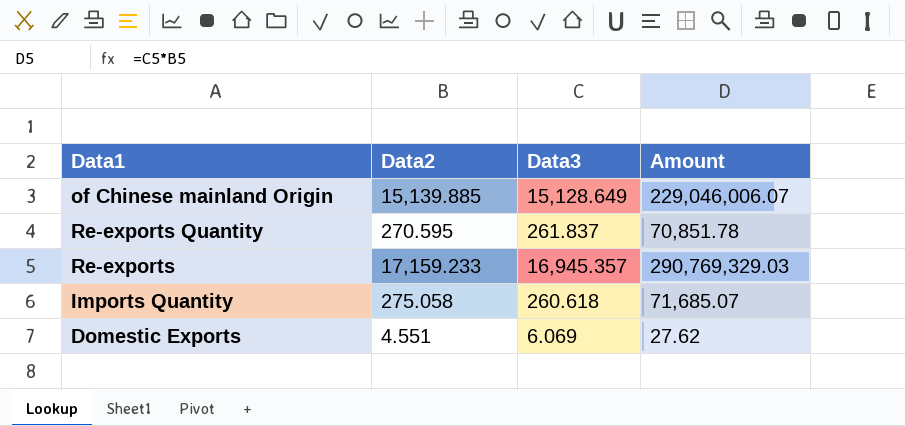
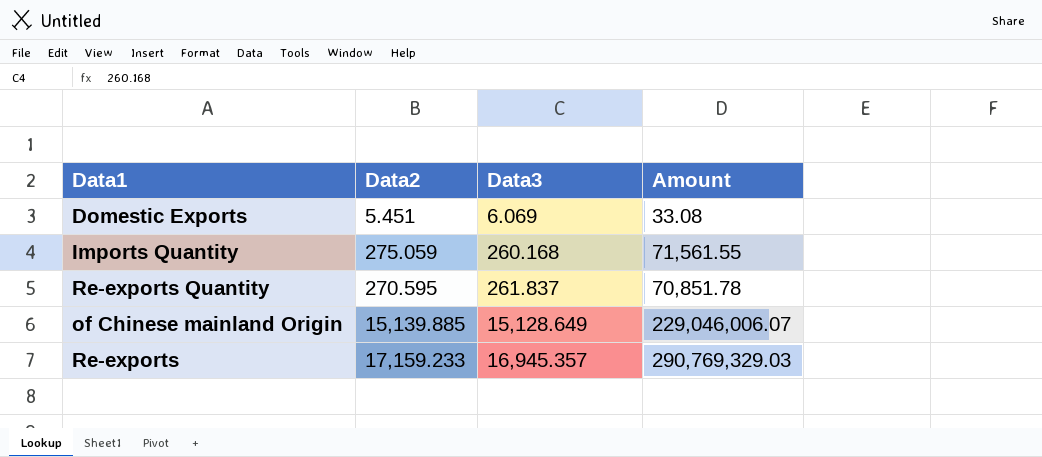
row order: none -> Data3 ascending
Domestic Exports | Data2: 4.551 -> 5.451
Domestic Exports | Amount: 27.62 -> 33.08
Imports Quantity | Data2: 275.058 -> 275.059
Imports Quantity | Data3: 260.618 -> 260.168
Imports Quantity | Amount: 71,685.07 -> 71,561.55

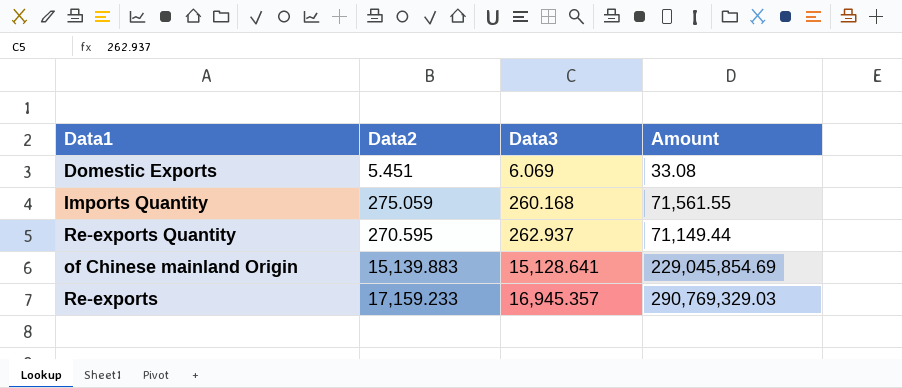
Re-exports Quantity | Data3: 261.837 -> 262.937
Re-exports Quantity | Amount: 70,851.78 -> 71,149.44
of Chinese mainland Origin | Data2: 15,139.885 -> 15,139.883
of Chinese mainland Origin | Data3: 15,128.649 -> 15,128.641
of Chinese mainland Origin | Amount: 229,046,006.07 -> 229,045,854.69

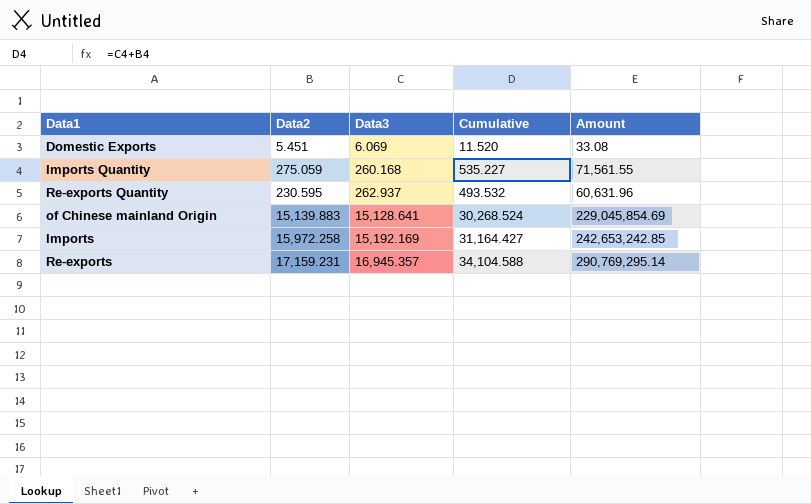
column Cumulative | formula: none -> [Data2] + [Data3]
Re-exports Quantity | Data2: 270.595 -> 230.595
Re-exports Quantity | Amount: 71,149.44 -> 60,631.96
row Imports: none -> 15,972.258 | 15,192.169 | 31,164.427 | 242,653,242.85
Re-exports | Data2: 17,159.233 -> 17,159.231
Re-exports | Amount: 290,769,329.03 -> 290,769,295.14

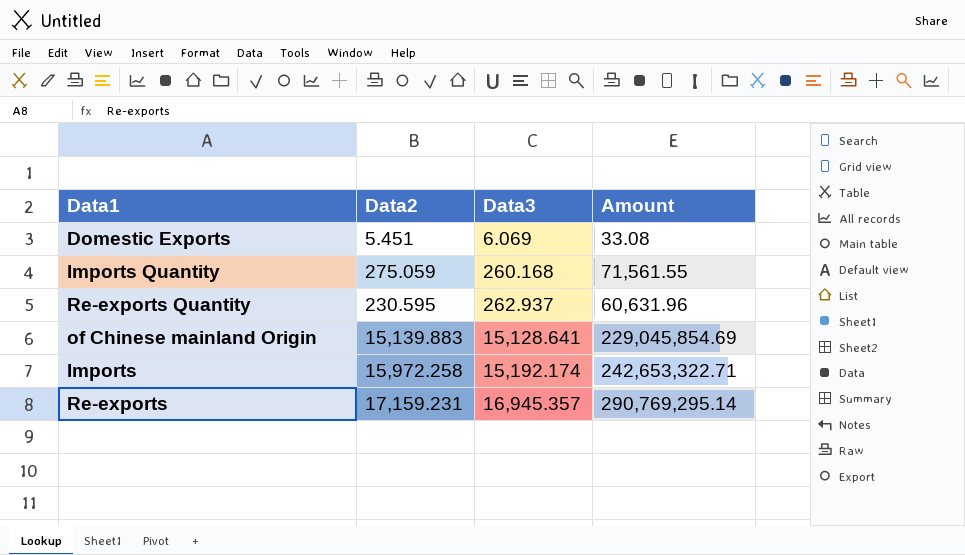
column Cumulative | formula: [Data2] + [Data3] -> none
Imports | Data3: 15,192.169 -> 15,192.174
Imports | Amount: 242,653,242.85 -> 242,653,322.71

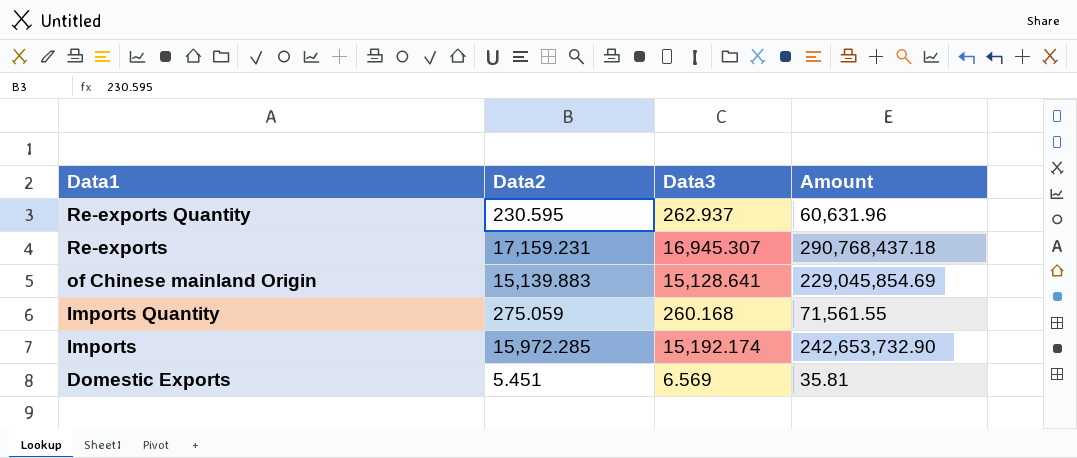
row order: Data3 ascending -> Data1 descending
Re-exports | Data3: 16,945.357 -> 16,945.307
Re-exports | Amount: 290,769,295.14 -> 290,768,437.18
Imports | Data2: 15,972.258 -> 15,972.285
Imports | Amount: 242,653,322.71 -> 242,653,732.90
Domestic Exports | Data3: 6.069 -> 6.569
Domestic Exports | Amount: 33.08 -> 35.81

